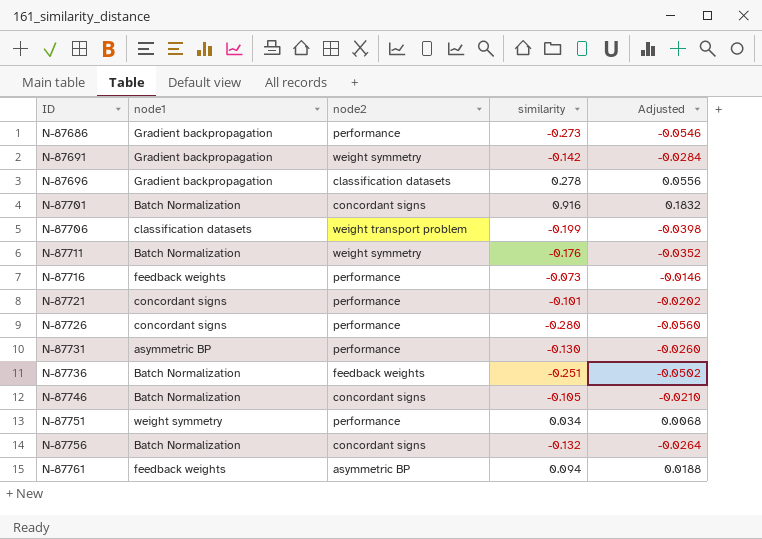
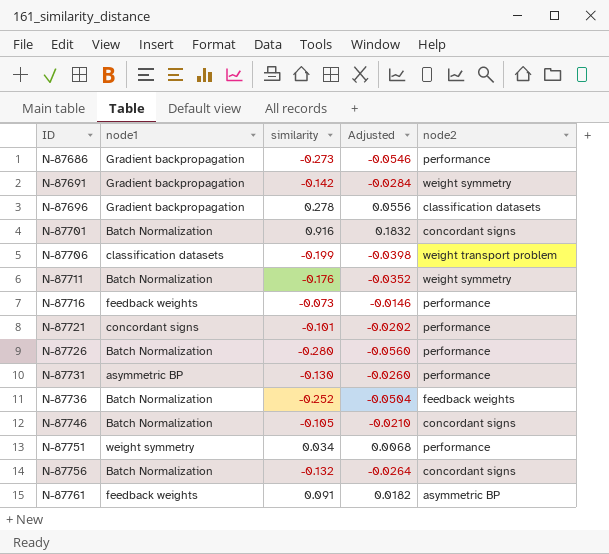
column node2 | position: 3 -> 5
N-87726 | node1: concordant signs -> Batch Normalization
N-87736 | similarity: -0.251 -> -0.252
N-87736 | Adjusted: -0.0502 -> -0.0504
N-87761 | similarity: 0.094 -> 0.091
N-87761 | Adjusted: 0.0188 -> 0.0182

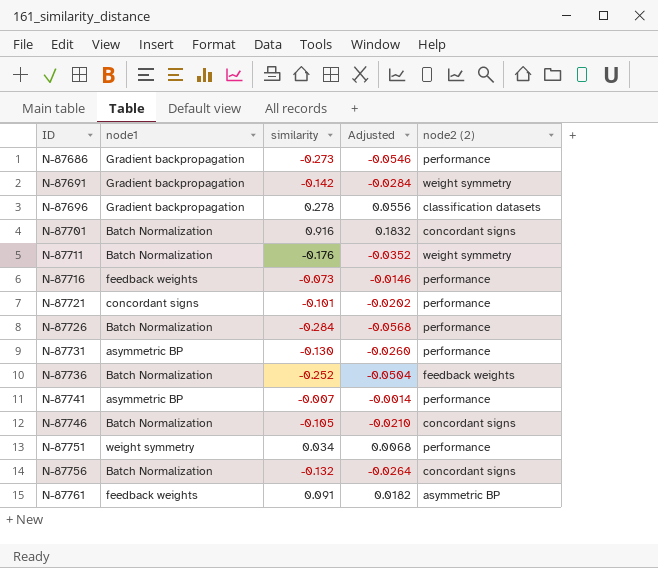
column name: node2 -> node2 (2)
row N-87706: classification datasets | -0.199 | -0.0398 | weight transport problem -> none
N-87726 | similarity: -0.280 -> -0.284
N-87726 | Adjusted: -0.0560 -> -0.0568
row N-87741: none -> asymmetric BP | -0.007 | -0.0014 | performance

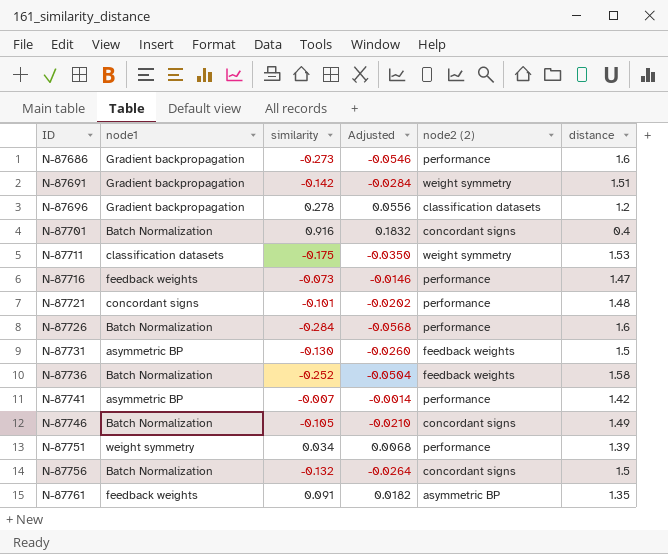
column distance | position: none -> 6
N-87711 | node1: Batch Normalization -> classification datasets
N-87711 | similarity: -0.176 -> -0.175
N-87711 | Adjusted: -0.0352 -> -0.0350
N-87731 | node2 (2): performance -> feedback weights

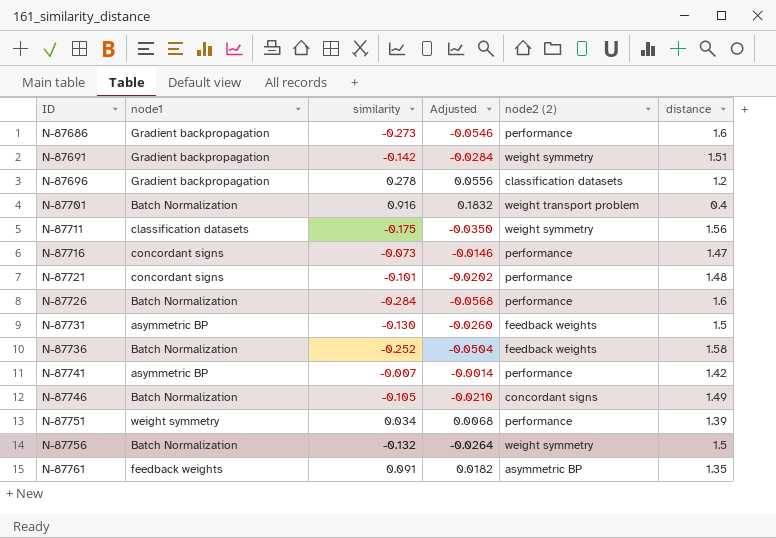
N-87701 | node2 (2): concordant signs -> weight transport problem
N-87711 | distance: 1.53 -> 1.56
N-87716 | node1: feedback weights -> concordant signs
N-87756 | node2 (2): concordant signs -> weight symmetry

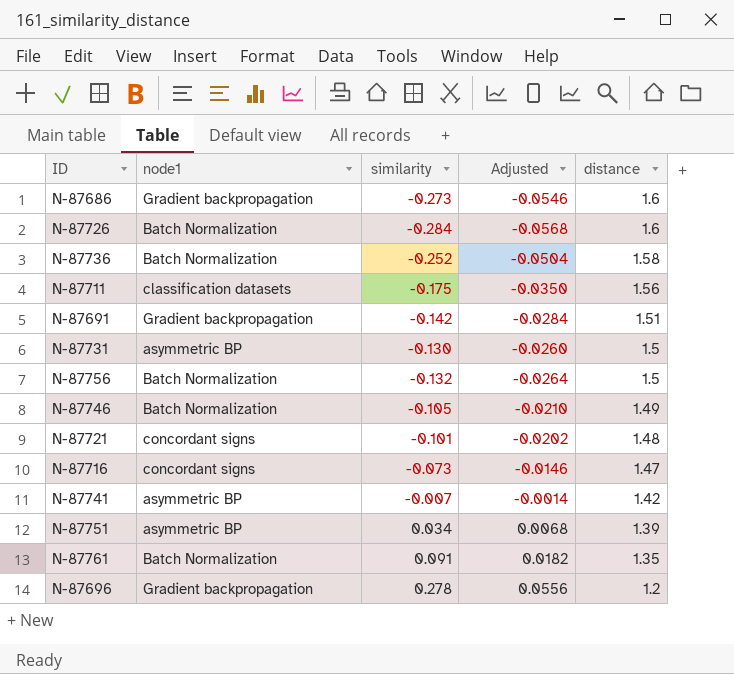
row order: ID ascending -> distance descending
column node2 (2) | position: 5 -> none
row N-87701: Batch Normalization | 0.916 | 0.1832 | weight transport problem | 0.4 -> none
N-87751 | node1: weight symmetry -> asymmetric BP
N-87761 | node1: feedback weights -> Batch Normalization

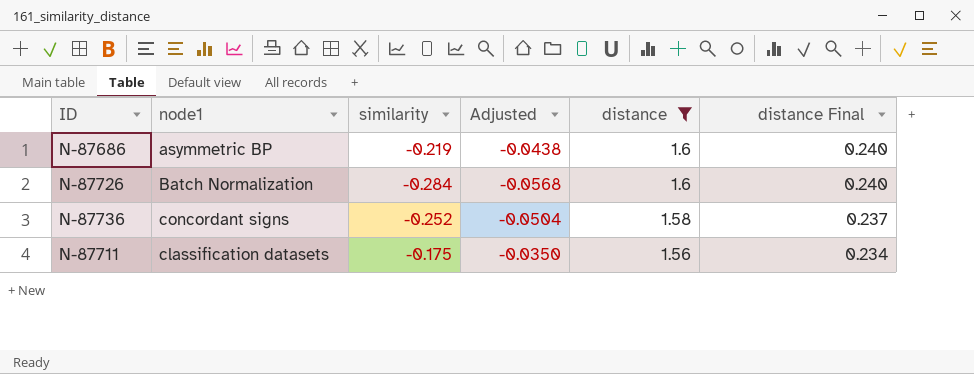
filter: none -> distance >= 1.56
column distance Final | formula: none -> [distance] * 0.15
N-87686 | node1: Gradient backpropagation -> asymmetric BP
N-87686 | similarity: -0.273 -> -0.219
N-87686 | Adjusted: -0.0546 -> -0.0438
N-87736 | node1: Batch Normalization -> concordant signs

